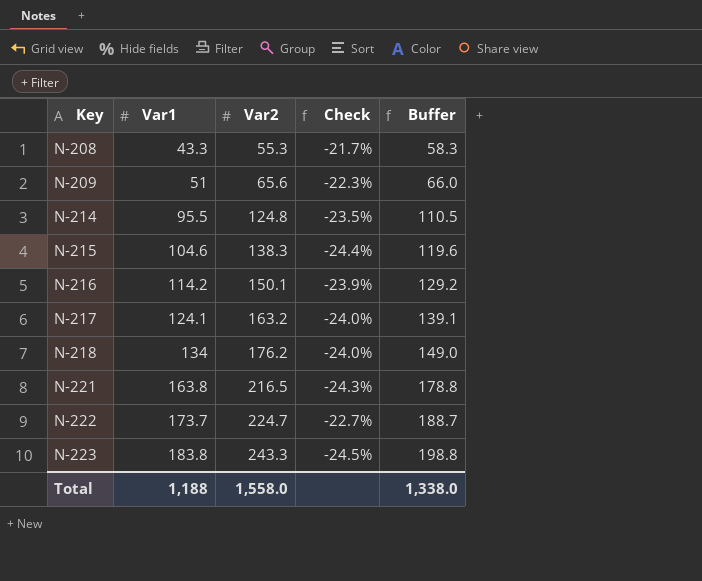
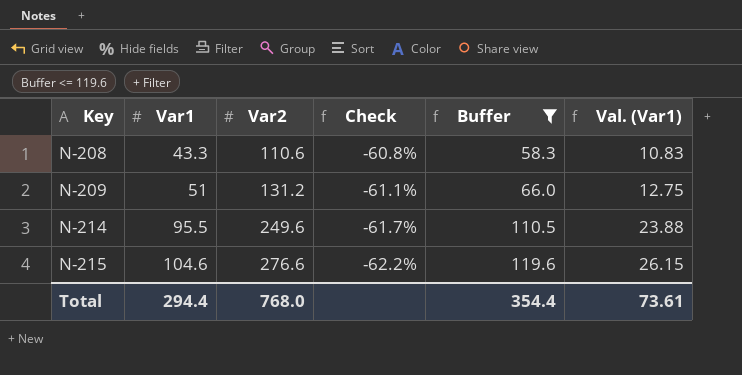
filter: none -> Buffer <= 119.6
column Val. (Var1) | formula: none -> [Var1] * 0.25
N-208 | Var2: 55.3 -> 110.6
N-208 | Check: -21.7% -> -60.8%
N-209 | Var2: 65.6 -> 131.2
N-209 | Check: -22.3% -> -61.1%
N-214 | Var2: 124.8 -> 249.6
N-214 | Check: -23.5% -> -61.7%
N-215 | Var2: 138.3 -> 276.6
N-215 | Check: -24.4% -> -62.2%
Total | Var1: 1,188 -> 294.4
Total | Var2: 1,558.0 -> 768.0
Total | Buffer: 1,338.0 -> 354.4

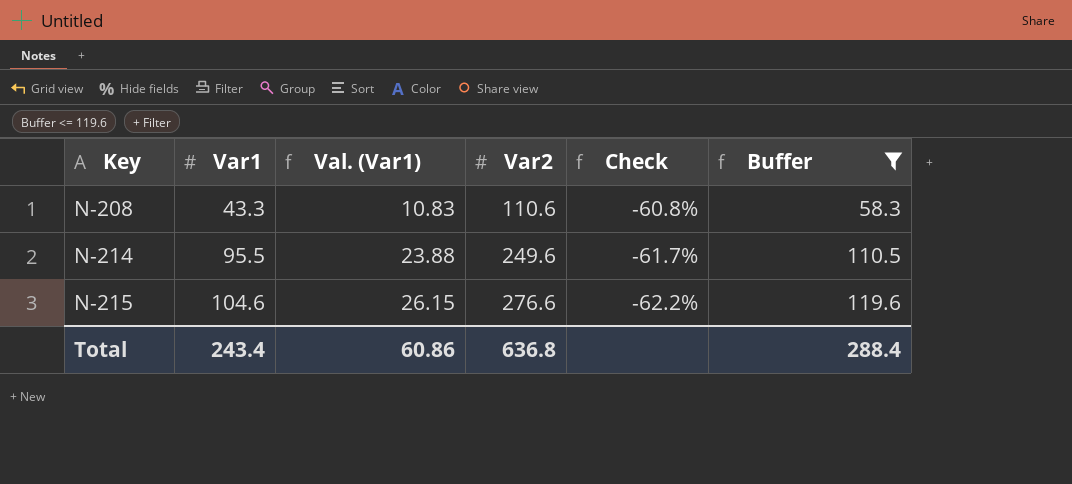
column Val. (Var1) | position: 6 -> 3
row N-209: 51 | 131.2 | -61.1% | 66.0 | 12.75 -> none
Total | Var1: 294.4 -> 243.4
Total | Val. (Var1): 73.61 -> 60.86
Total | Var2: 768.0 -> 636.8
Total | Buffer: 354.4 -> 288.4

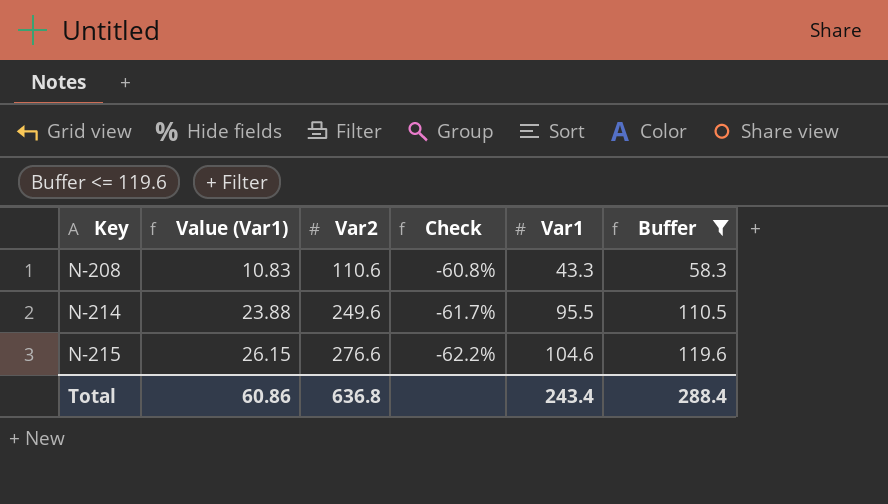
column name: Val. (Var1) -> Value (Var1)
column Var1 | position: 2 -> 5

